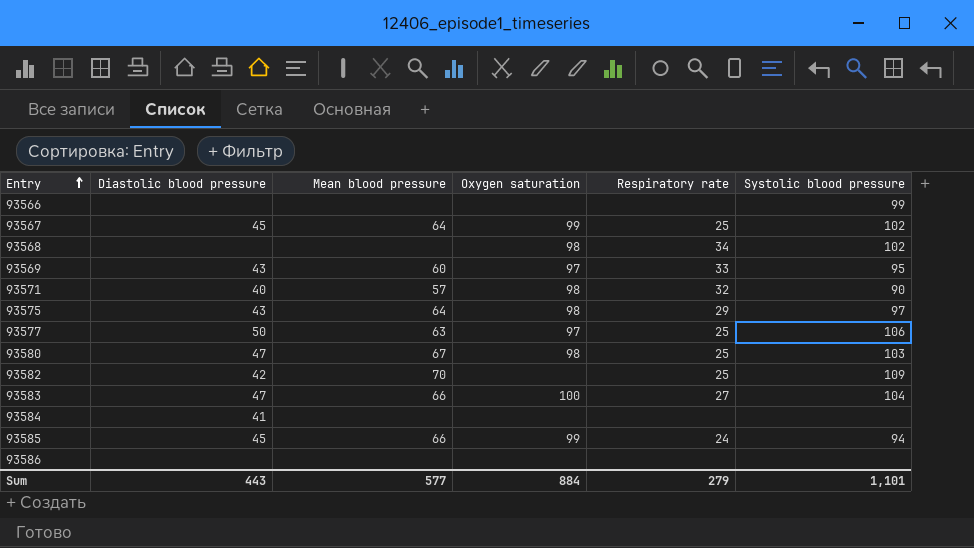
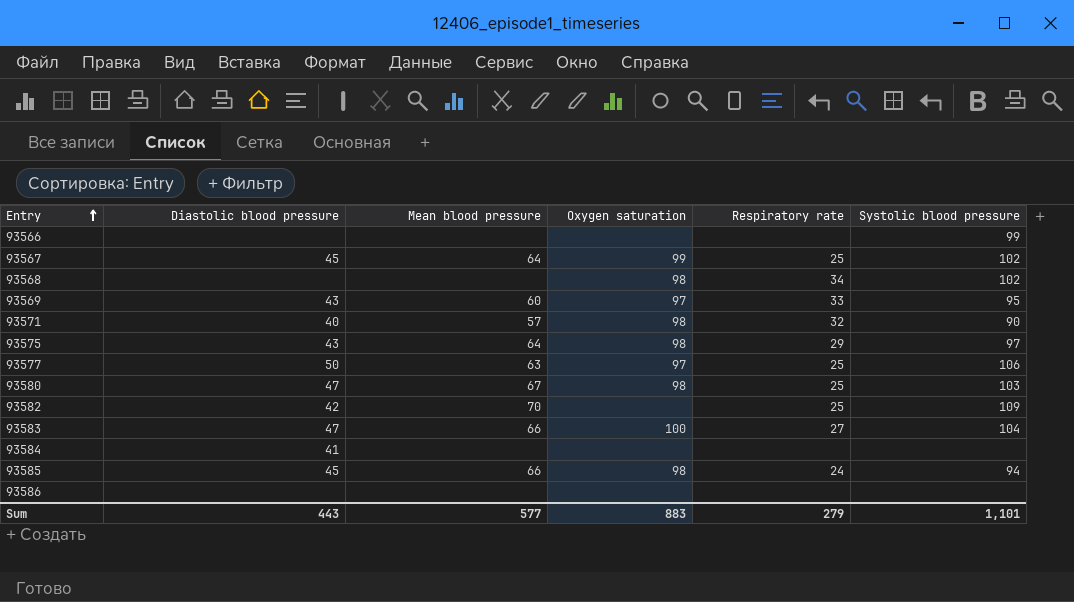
93585 | Oxygen saturation: 99 -> 98
Sum | Oxygen saturation: 884 -> 883

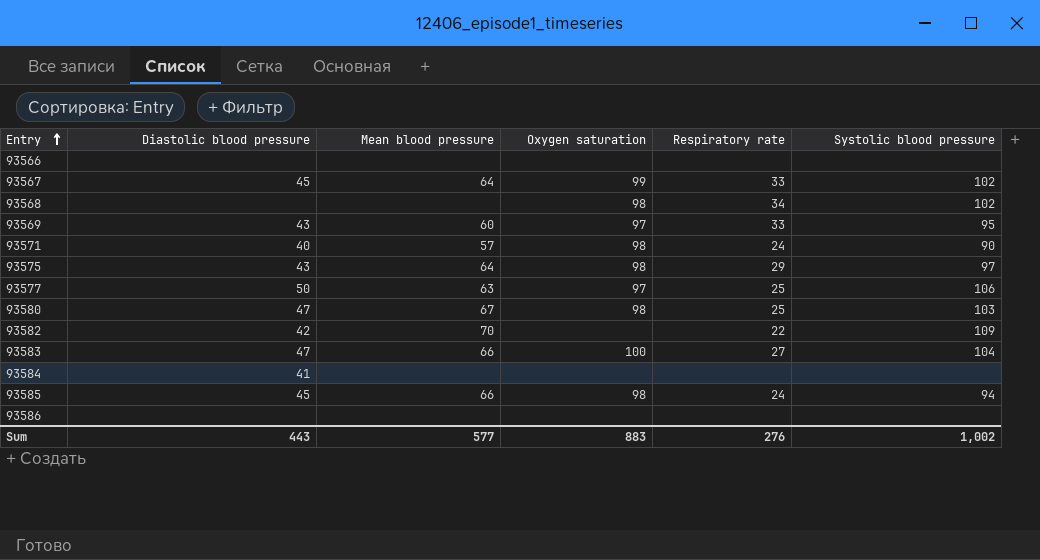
93566 | Systolic blood pressure: 99 -> none
93567 | Respiratory rate: 25 -> 33
93571 | Respiratory rate: 32 -> 24
93582 | Respiratory rate: 25 -> 22
Sum | Respiratory rate: 279 -> 276
Sum | Systolic blood pressure: 1,101 -> 1,002

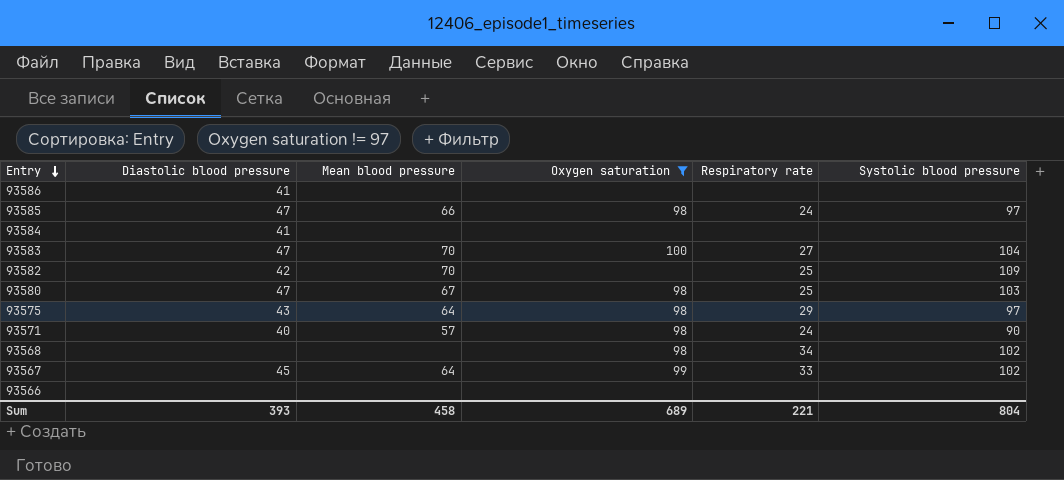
filter: none -> Oxygen saturation != 97
row order: Entry ascending -> Entry descending
93586 | Diastolic blood pressure: none -> 41
93585 | Diastolic blood pressure: 45 -> 47
93585 | Systolic blood pressure: 94 -> 97
93583 | Mean blood pressure: 66 -> 70
93582 | Respiratory rate: 22 -> 25
Sum | Diastolic blood pressure: 443 -> 393
Sum | Mean blood pressure: 577 -> 458
Sum | Oxygen saturation: 883 -> 689
Sum | Respiratory rate: 276 -> 221
Sum | Systolic blood pressure: 1,002 -> 804

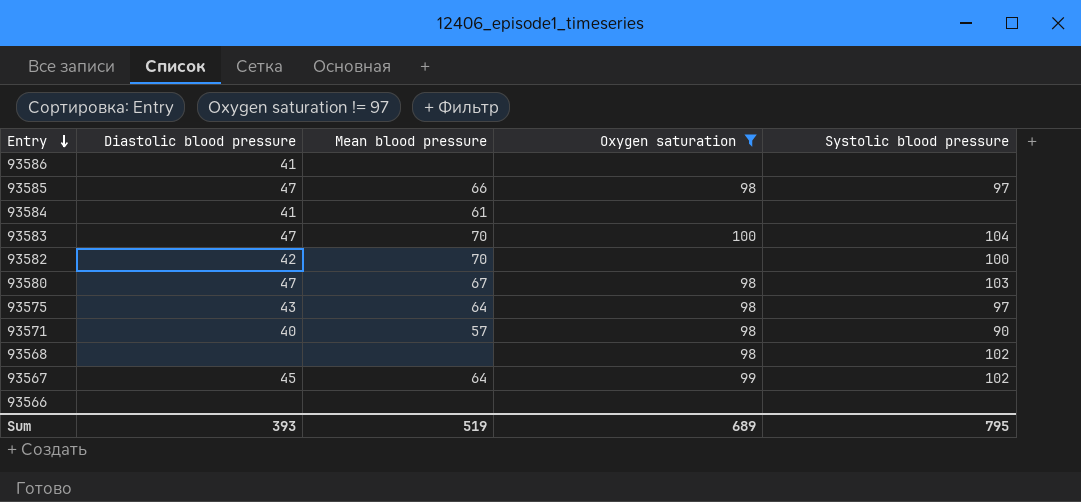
column Respiratory rate | position: 5 -> none
93584 | Mean blood pressure: none -> 61
93582 | Systolic blood pressure: 109 -> 100
Sum | Mean blood pressure: 458 -> 519
Sum | Systolic blood pressure: 804 -> 795

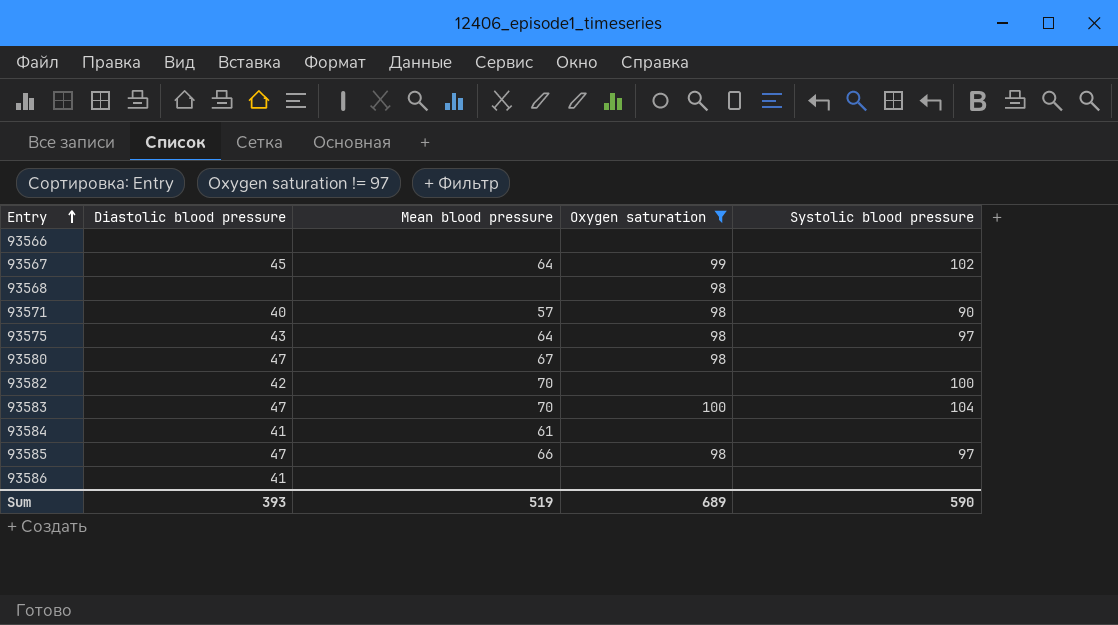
row order: Entry descending -> Entry ascending
93568 | Systolic blood pressure: 102 -> none
93580 | Systolic blood pressure: 103 -> none
Sum | Systolic blood pressure: 795 -> 590

